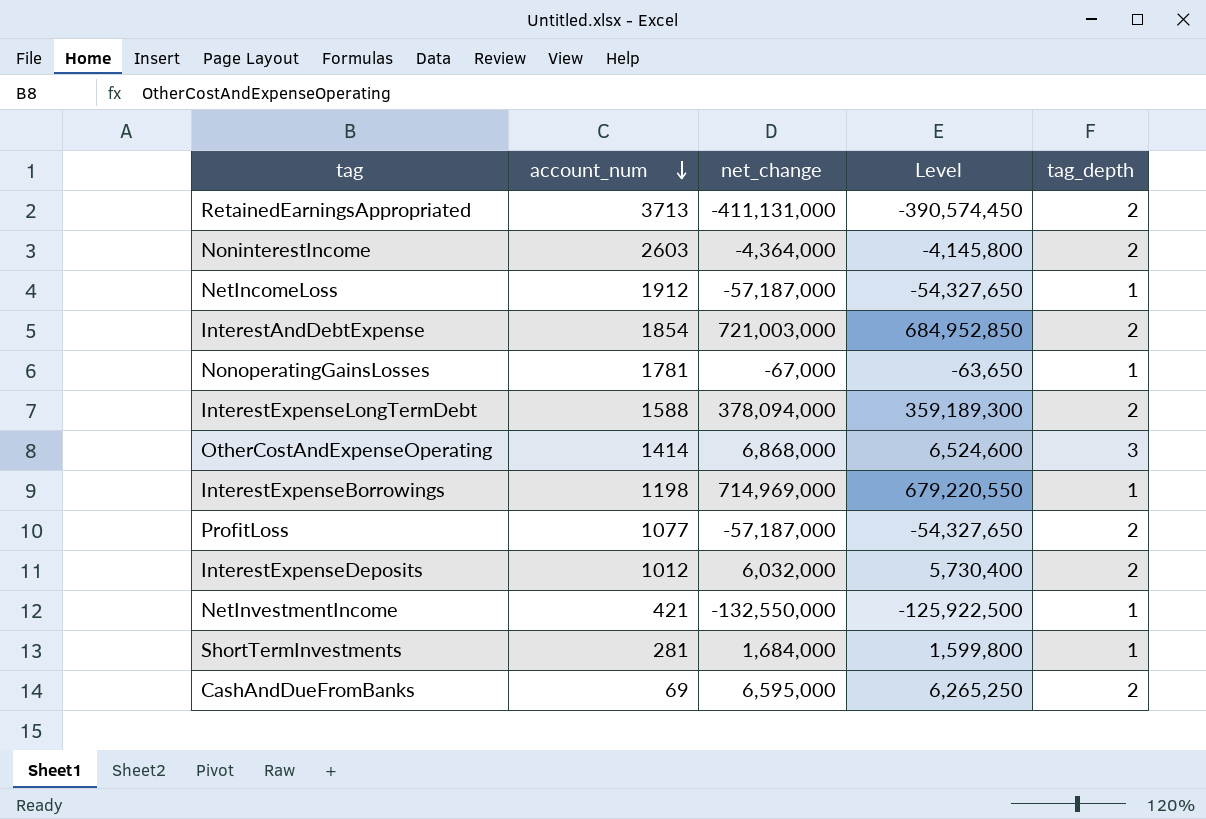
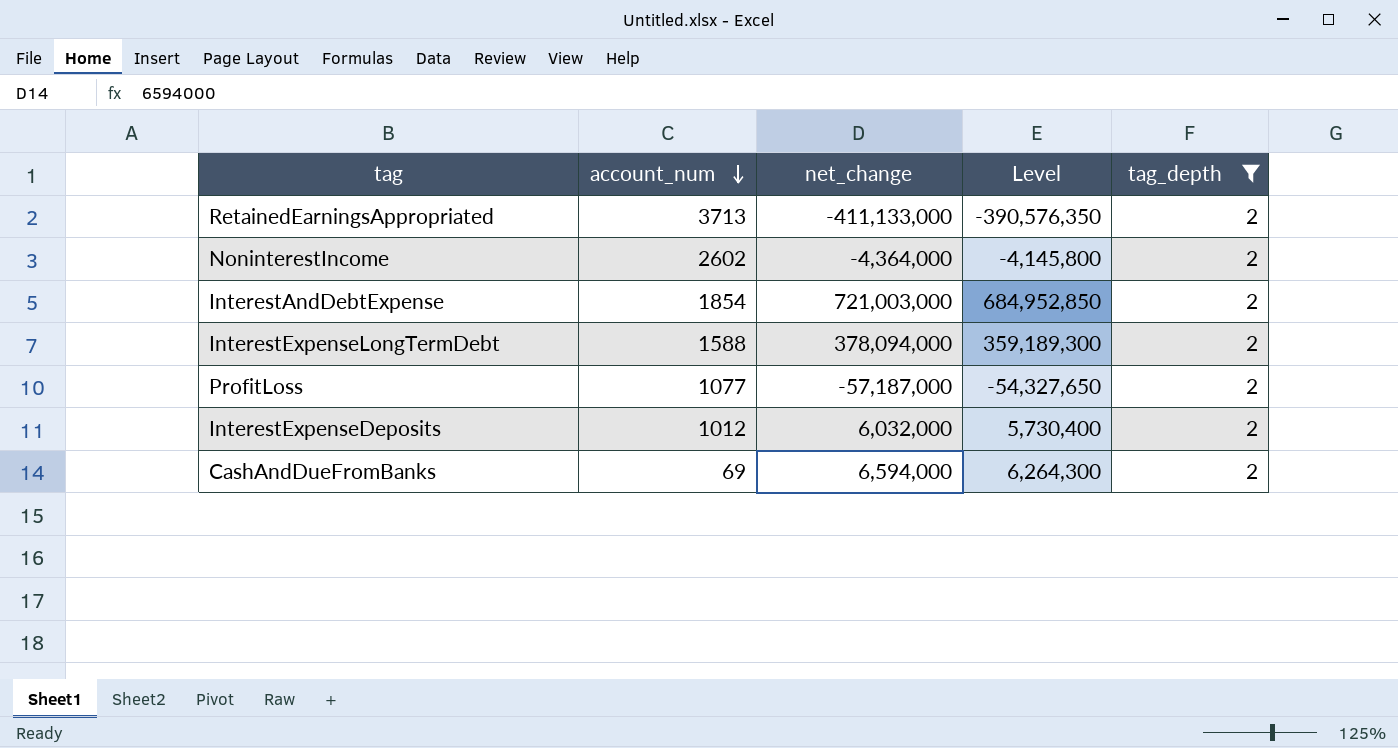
filter: none -> tag_depth = 2
RetainedEarningsAppropriated | net_change: -411,131,000 -> -411,133,000
RetainedEarningsAppropriated | Level: -390,574,450 -> -390,576,350
NoninterestIncome | account_num: 2603 -> 2602
CashAndDueFromBanks | net_change: 6,595,000 -> 6,594,000
CashAndDueFromBanks | Level: 6,265,250 -> 6,264,300

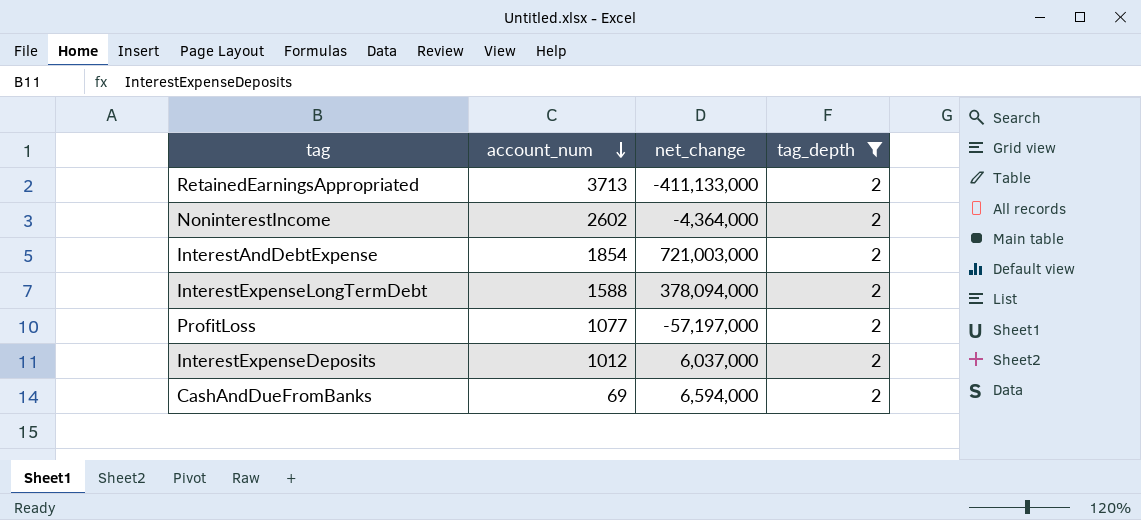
column Level | formula: [net_change] * 0.95 -> none
ProfitLoss | net_change: -57,187,000 -> -57,197,000
InterestExpenseDeposits | net_change: 6,032,000 -> 6,037,000

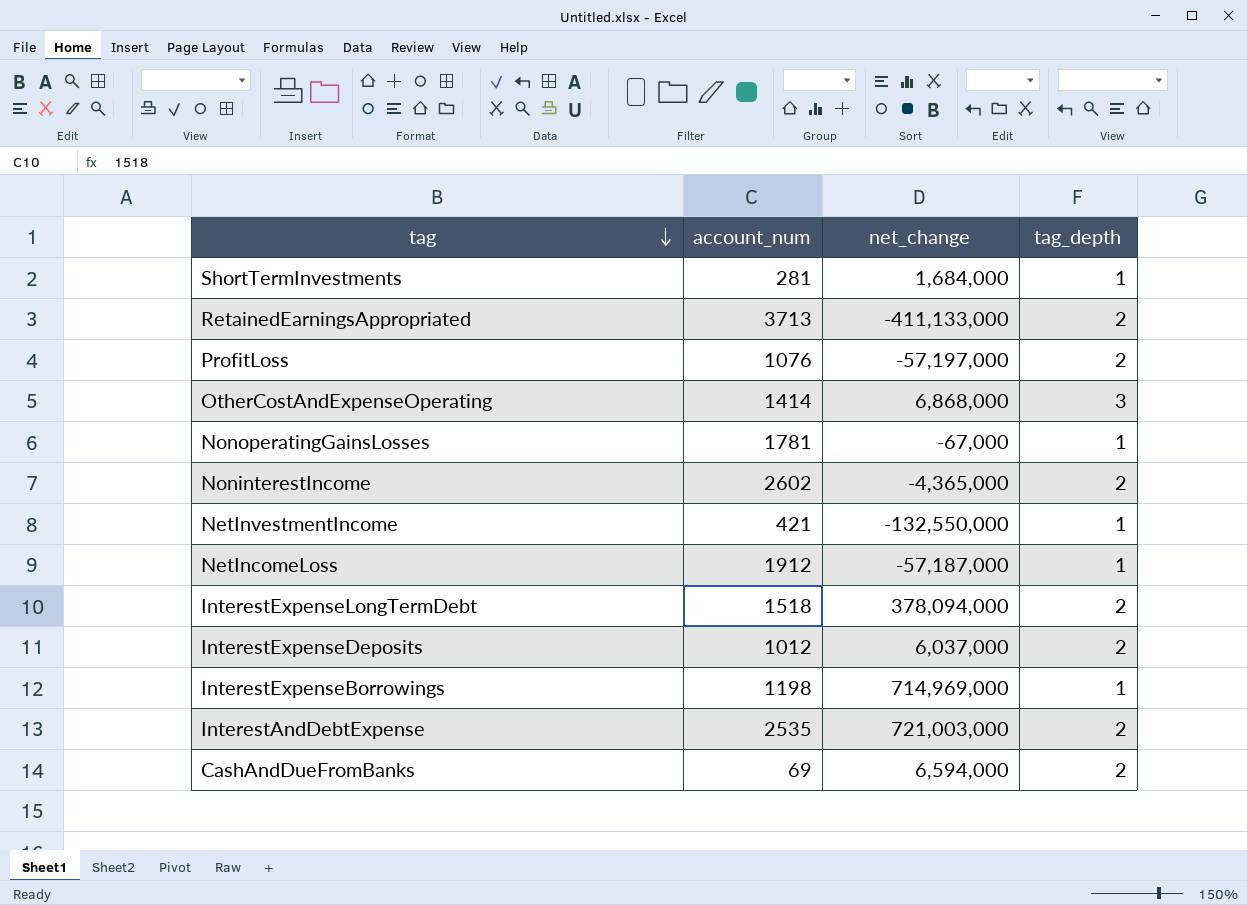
filter: tag_depth = 2 -> none
row order: account_num descending -> tag descending
ProfitLoss | account_num: 1077 -> 1076
NoninterestIncome | net_change: -4,364,000 -> -4,365,000
InterestExpenseLongTermDebt | account_num: 1588 -> 1518
InterestAndDebtExpense | account_num: 1854 -> 2535

